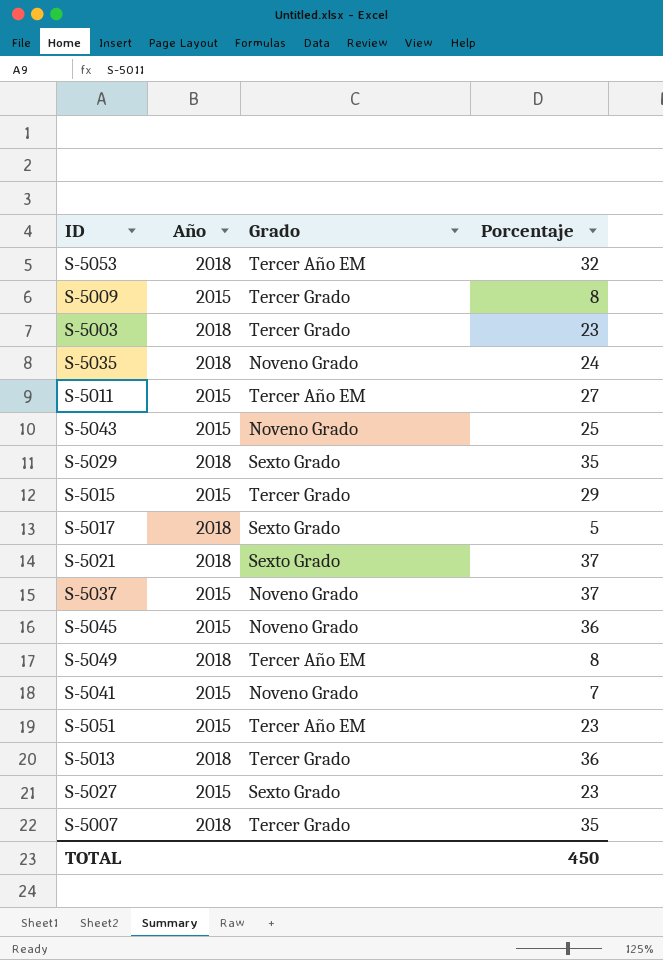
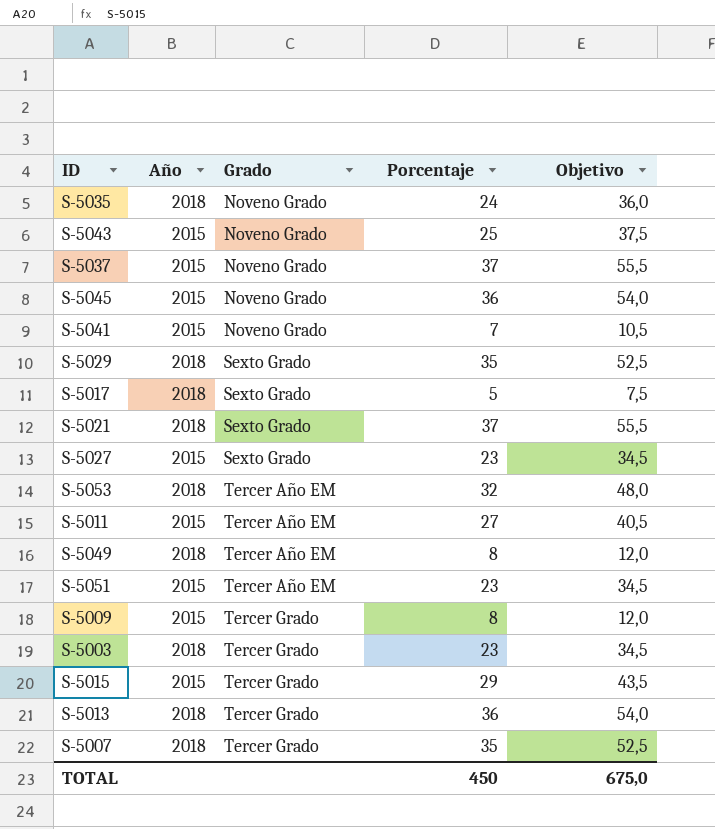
row order: none -> Grado ascending
column Objetivo | formula: none -> [Porcentaje] * 1,5

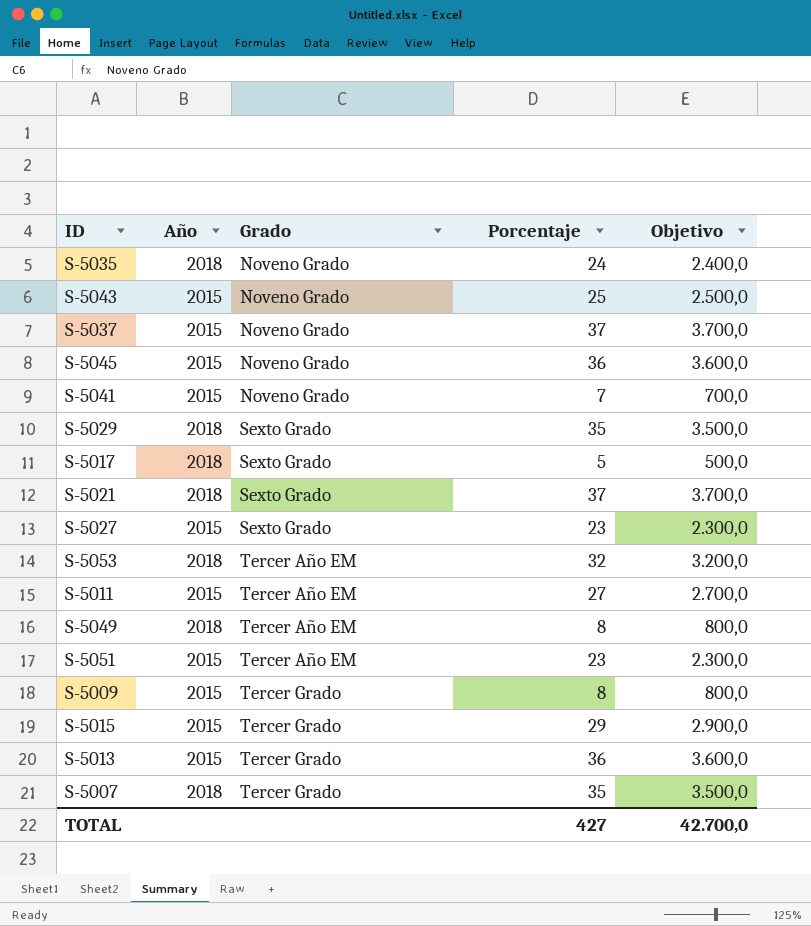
column Objetivo | formula: [Porcentaje] * 1,5 -> [Porcentaje] * 100
row S-5003: 2018 | Tercer Grado | 23 | 34,5 -> none
S-5013 | Año: 2018 -> 2015
TOTAL | Porcentaje: 450 -> 427
TOTAL | Objetivo: 675,0 -> 42.700,0

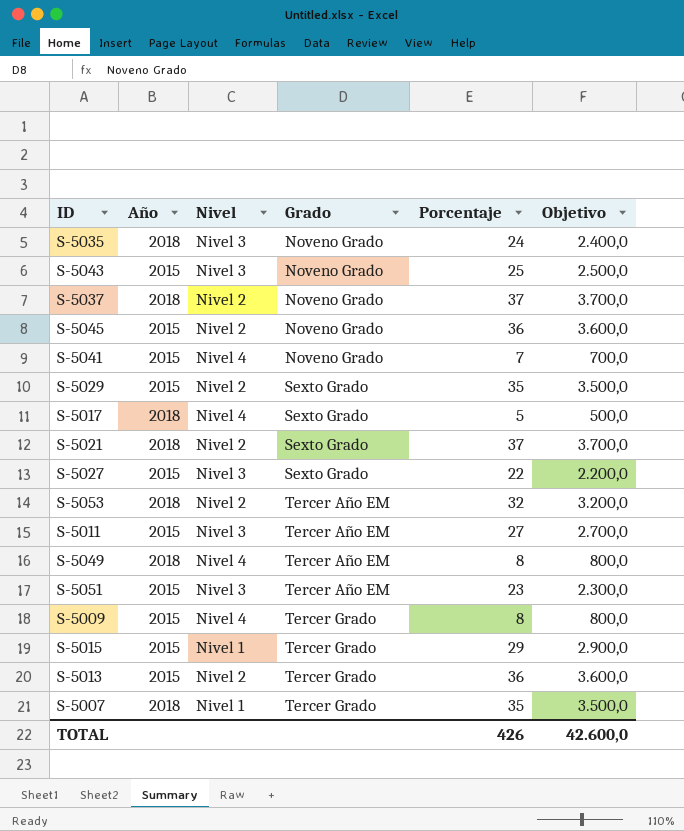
column Nivel | position: none -> 3
S-5037 | Año: 2015 -> 2018
S-5029 | Año: 2018 -> 2015
S-5027 | Porcentaje: 23 -> 22
S-5027 | Objetivo: 2.300,0 -> 2.200,0
TOTAL | Porcentaje: 427 -> 426
TOTAL | Objetivo: 42.700,0 -> 42.600,0

